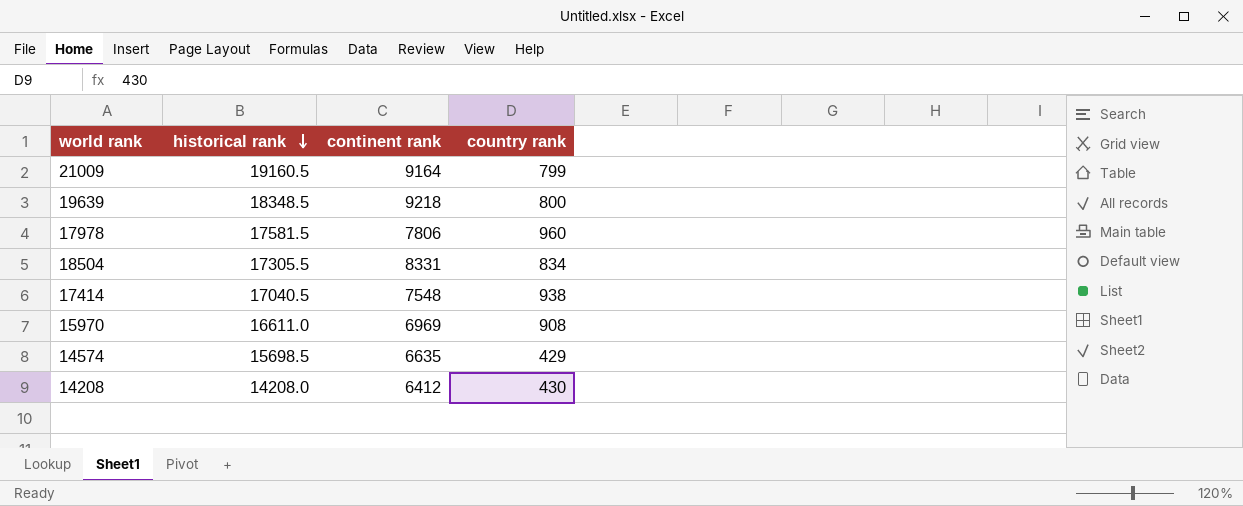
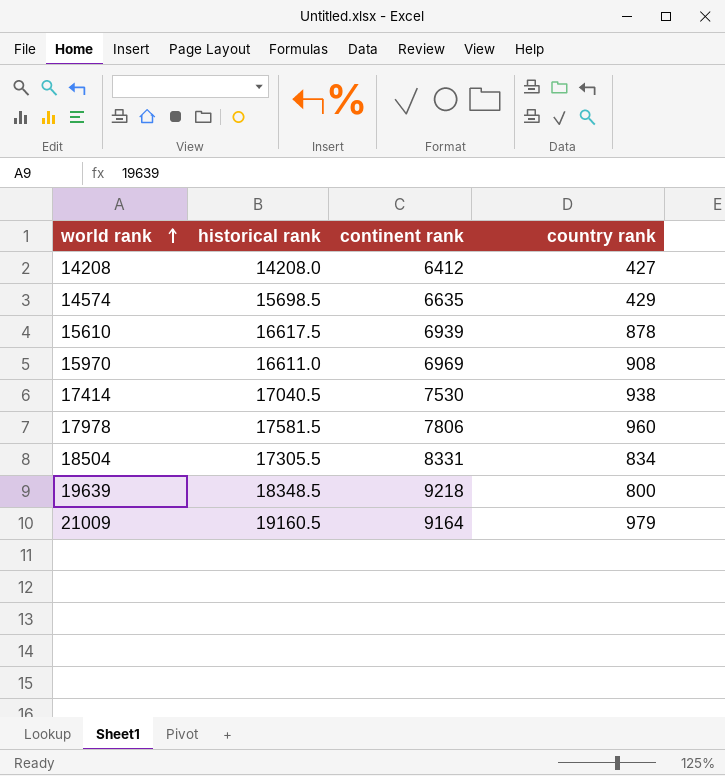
row order: historical rank descending -> world rank ascending
14208 | country rank: 430 -> 427
row 15610: none -> 16617.5 | 6939 | 878
17414 | continent rank: 7548 -> 7530
21009 | country rank: 799 -> 979

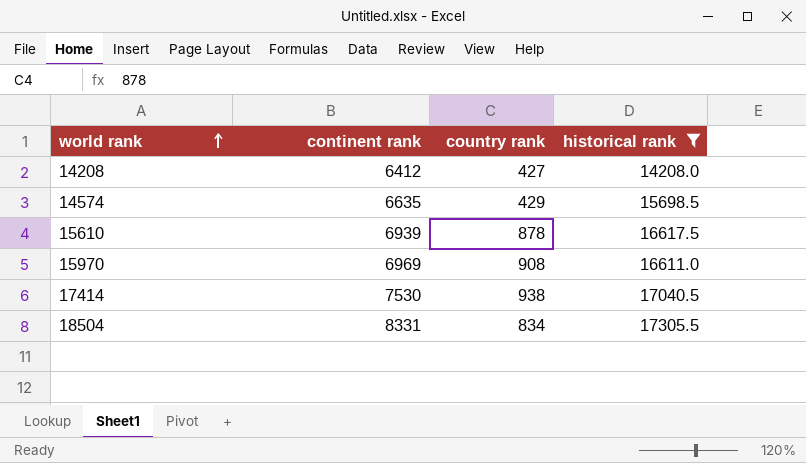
filter: none -> historical rank <= 17305.5
column historical rank | position: 2 -> 4

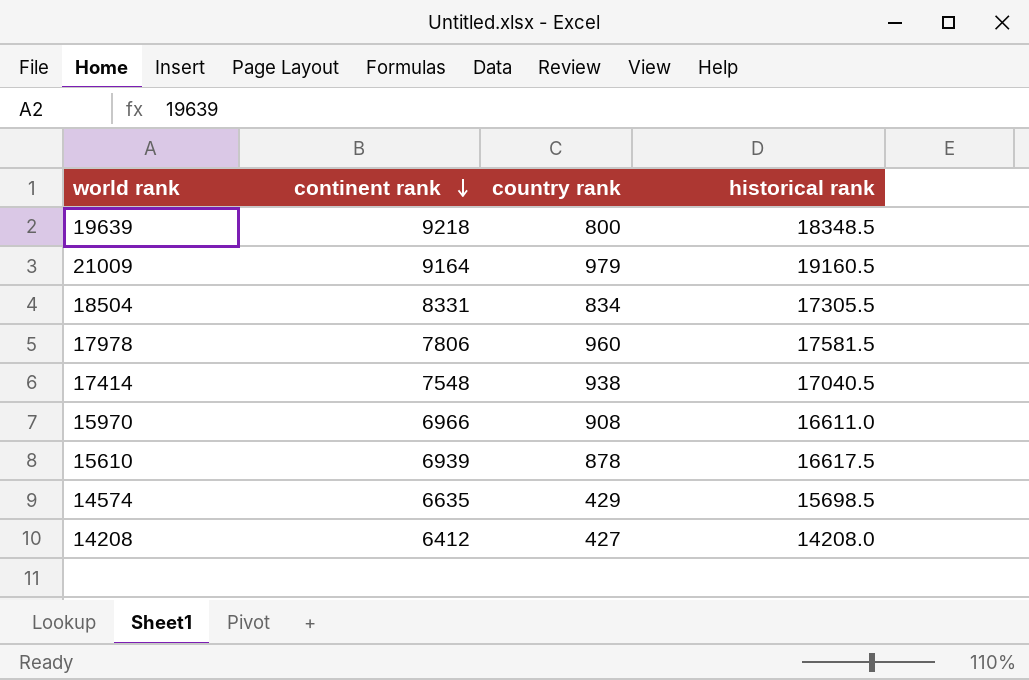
filter: historical rank <= 17305.5 -> none
row order: world rank ascending -> continent rank descending
17414 | continent rank: 7530 -> 7548
15970 | continent rank: 6969 -> 6966

